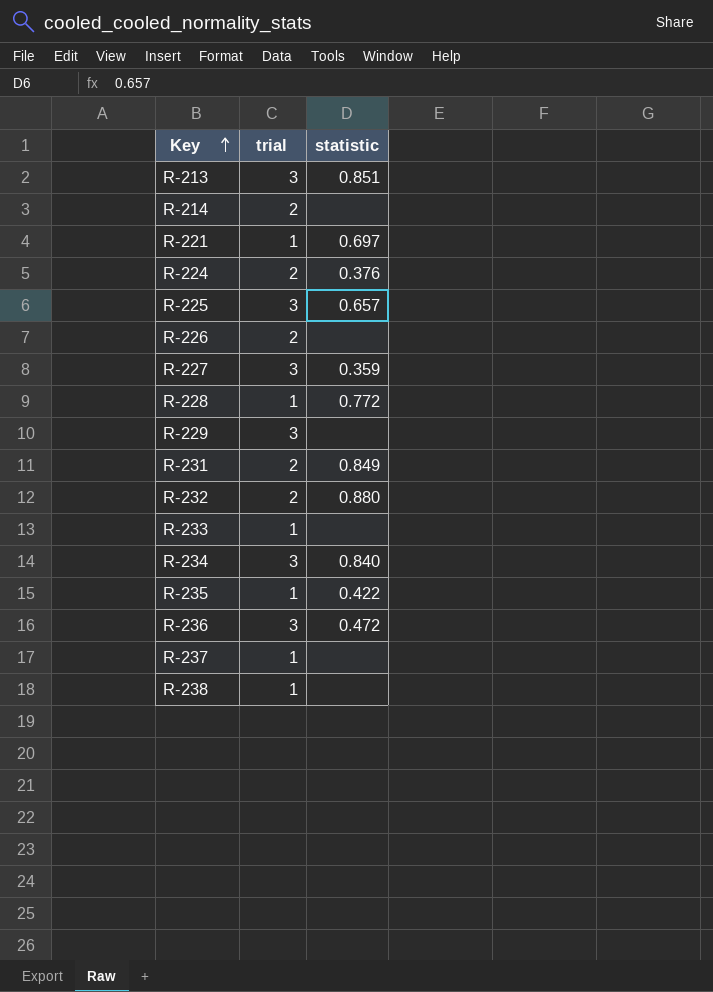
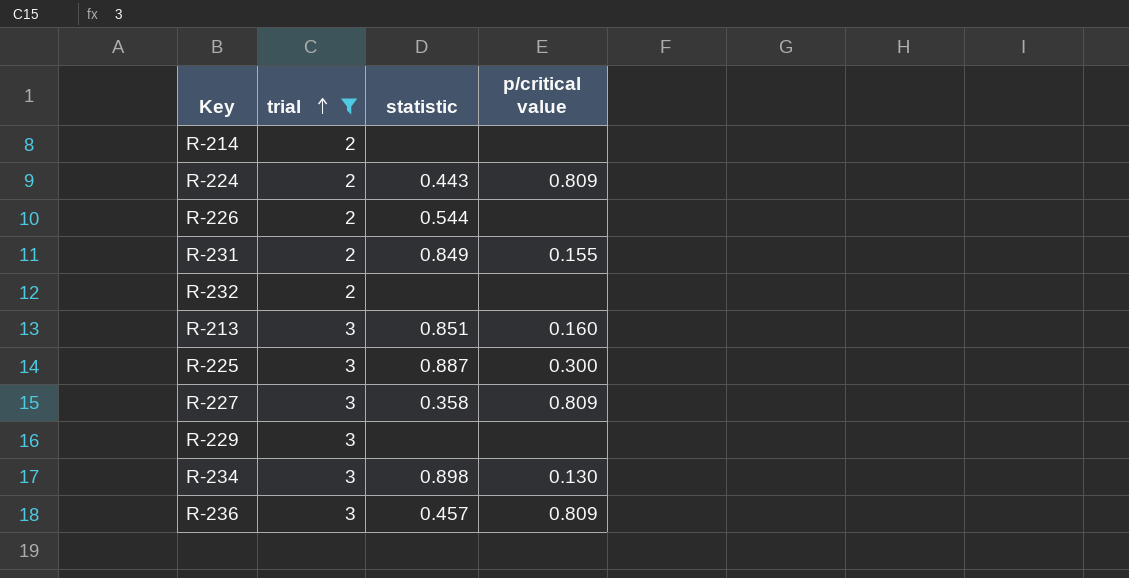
filter: none -> trial != 1
row order: Key ascending -> trial ascending
column p/critical value | position: none -> 4
R-224 | statistic: 0.376 -> 0.443
R-226 | statistic: none -> 0.544
R-232 | statistic: 0.880 -> none
R-225 | statistic: 0.657 -> 0.887
R-227 | statistic: 0.359 -> 0.358
R-234 | statistic: 0.840 -> 0.898
R-236 | statistic: 0.472 -> 0.457

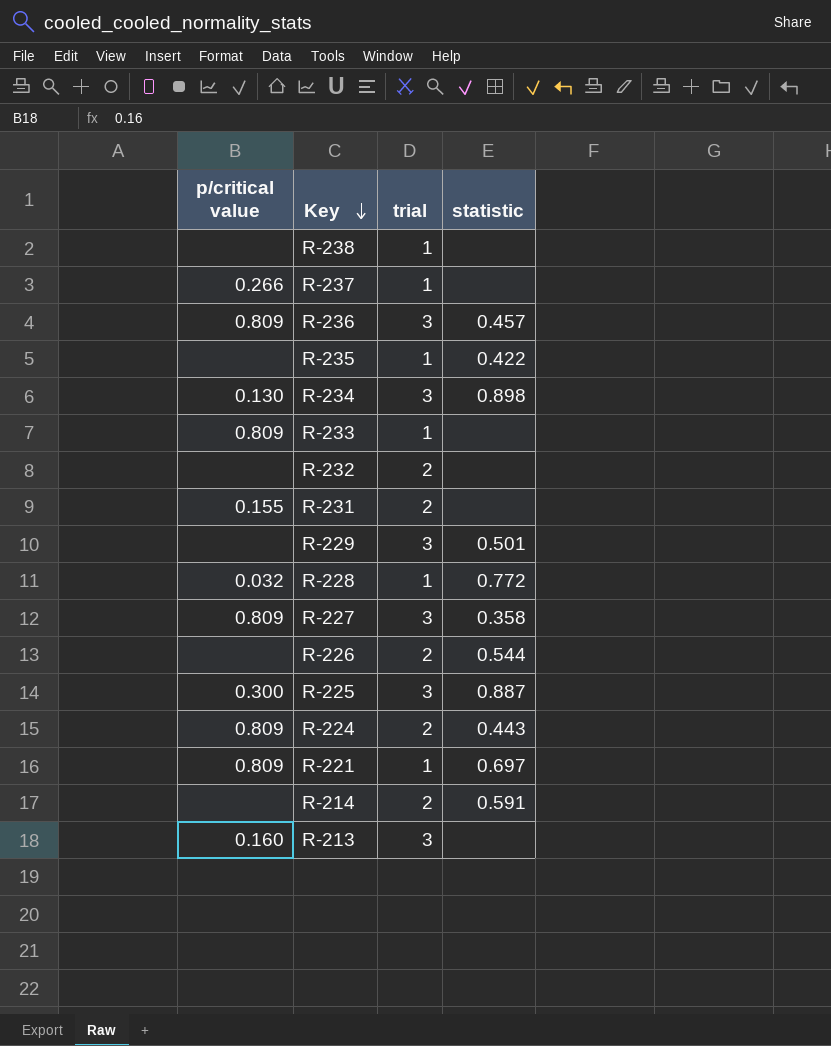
filter: trial != 1 -> none
row order: trial ascending -> Key descending
column p/critical value | position: 4 -> 1
R-231 | statistic: 0.849 -> none
R-229 | statistic: none -> 0.501
R-214 | statistic: none -> 0.591
R-213 | statistic: 0.851 -> none

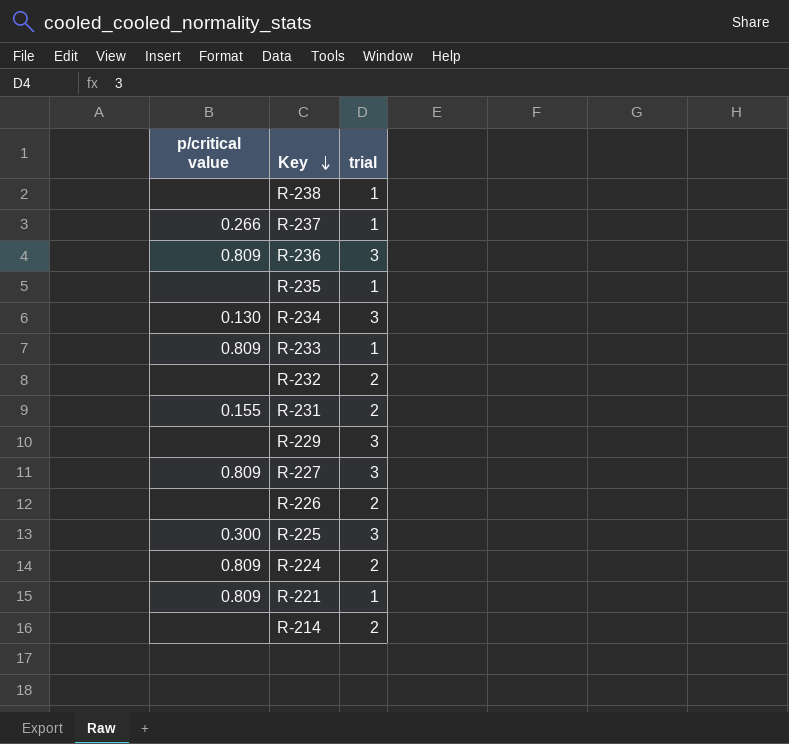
column statistic | position: 4 -> none
row R-228: 0.032 | 1 | 0.772 -> none
row R-213: 0.160 | 3 | none -> none

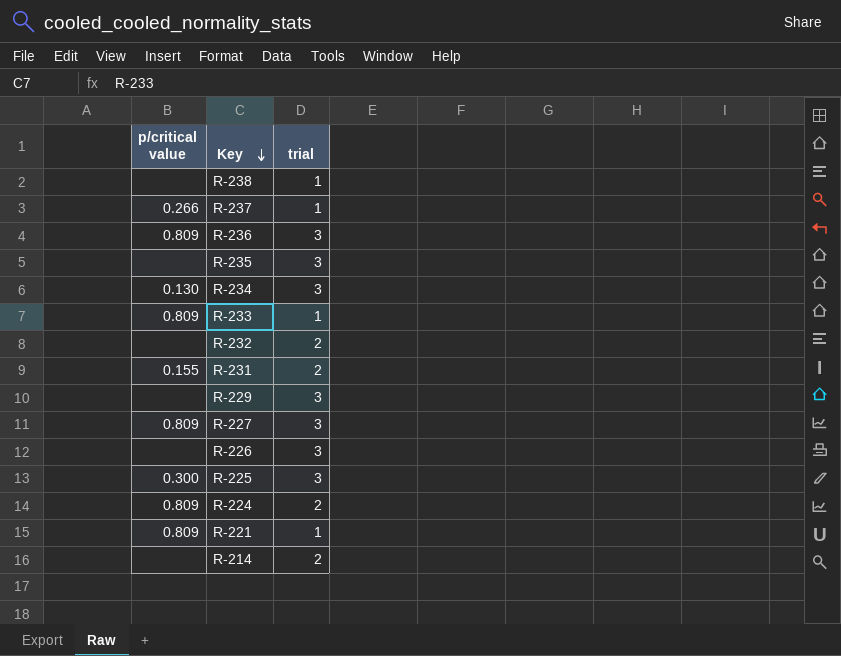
R-235 | trial: 1 -> 3
R-226 | trial: 2 -> 3

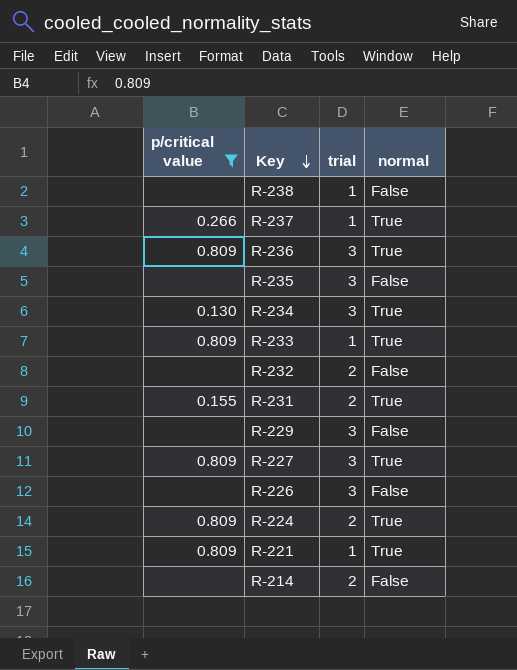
filter: none -> p/critical value != 0.300
column normal | position: none -> 4

